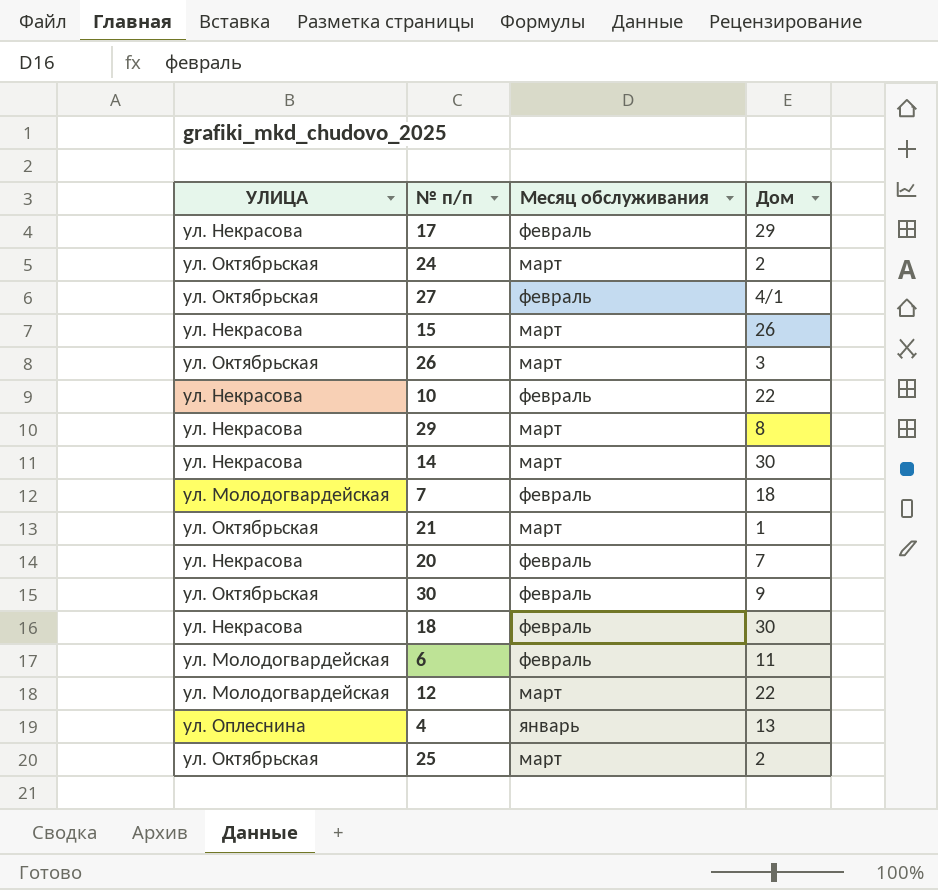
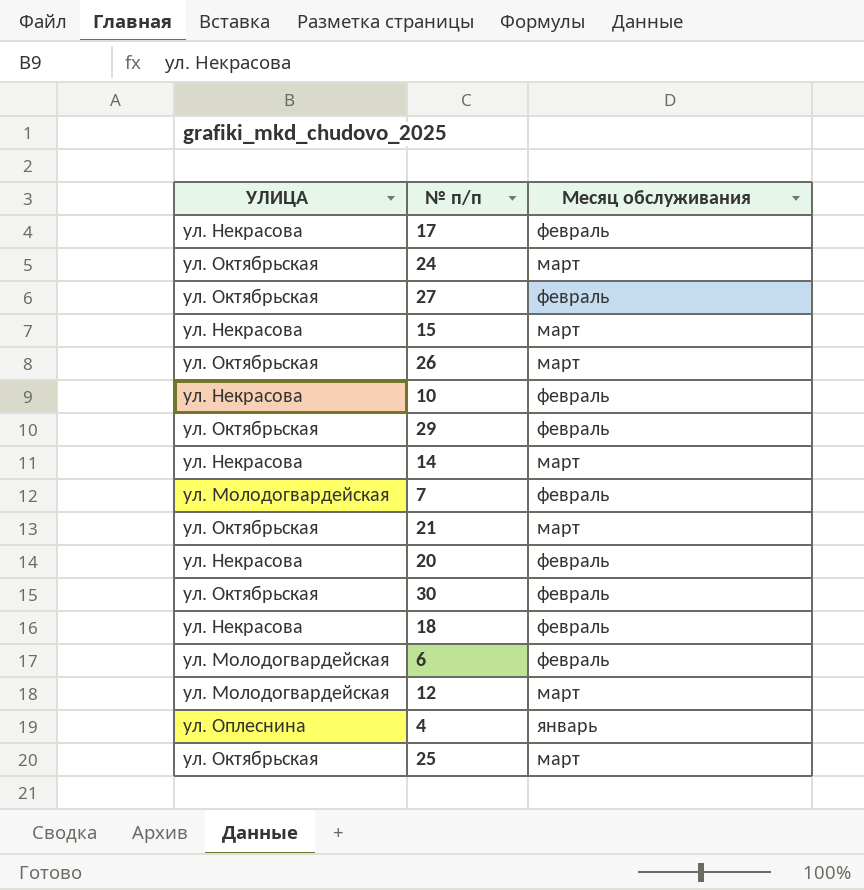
column Дом | position: 4 -> none
29 | УЛИЦА: ул. Некрасова -> ул. Октябрьская
29 | Месяц обслуживания: март -> февраль

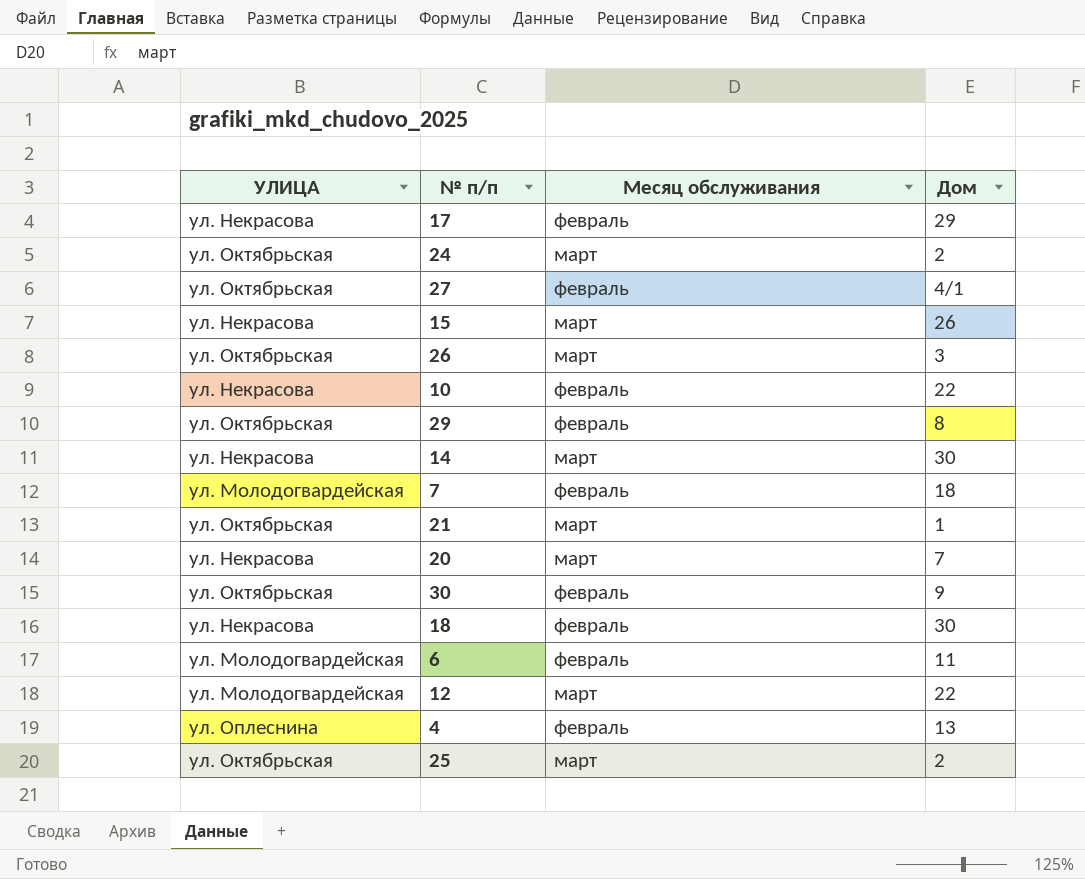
column Дом | position: none -> 4
20 | Месяц обслуживания: февраль -> март
4 | Месяц обслуживания: январь -> февраль

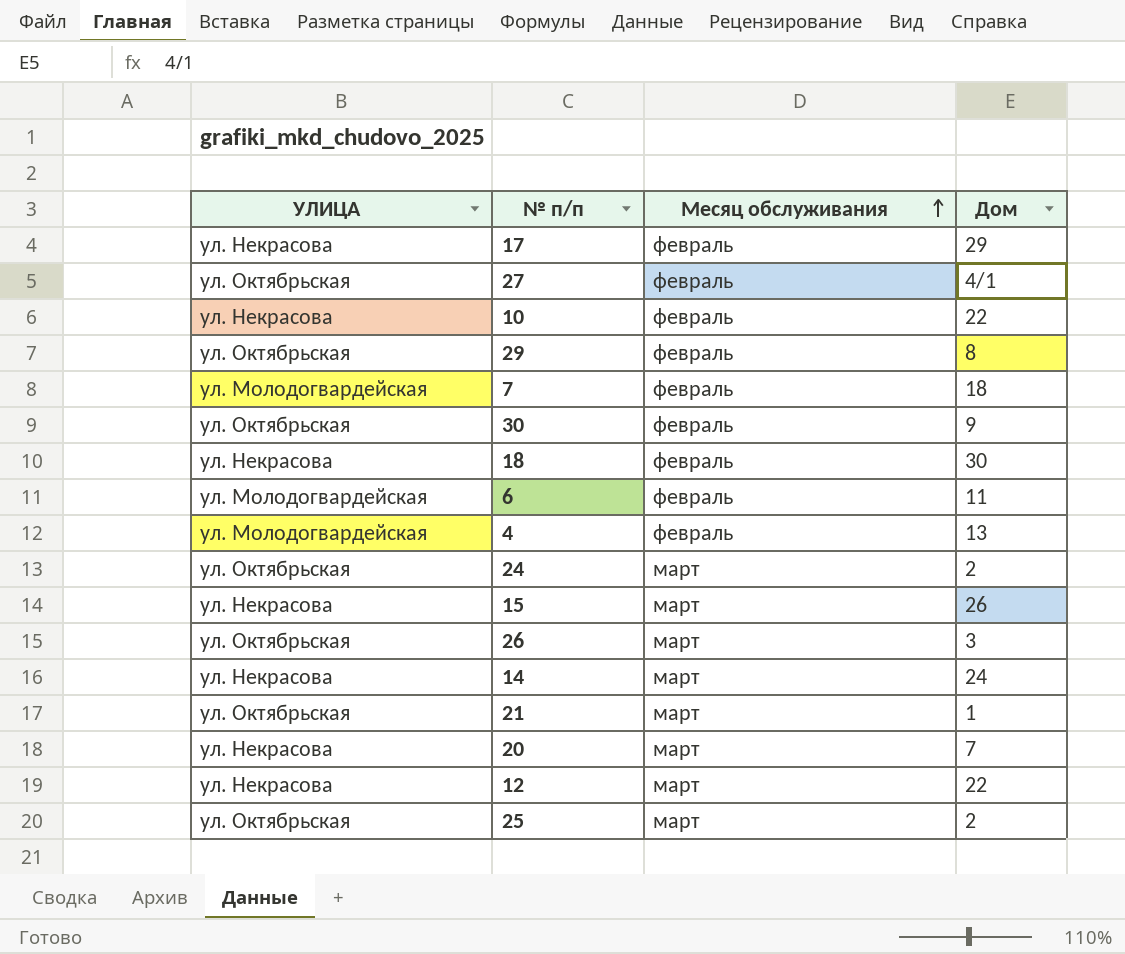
row order: none -> Месяц обслуживания ascending
4 | УЛИЦА: ул. Оплеснина -> ул. Молодогвардейская
14 | Дом: 30 -> 24
12 | УЛИЦА: ул. Молодогвардейская -> ул. Некрасова

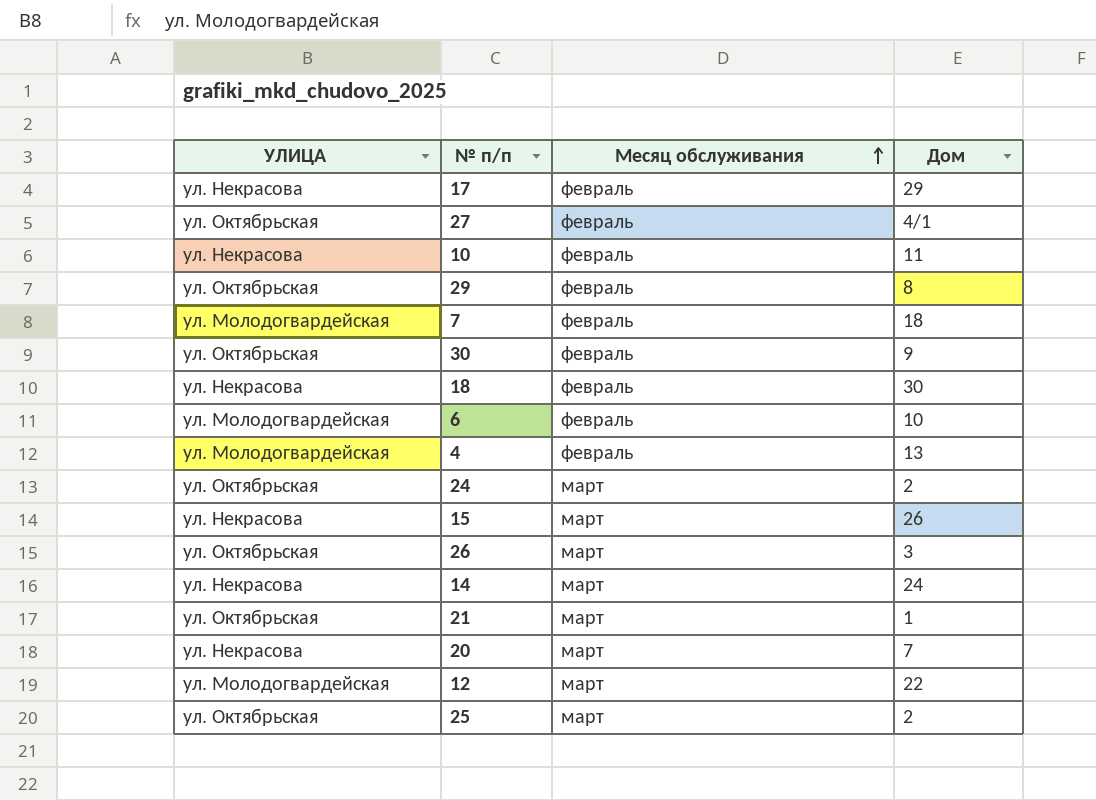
10 | Дом: 22 -> 11
6 | Дом: 11 -> 10
12 | УЛИЦА: ул. Некрасова -> ул. Молодогвардейская

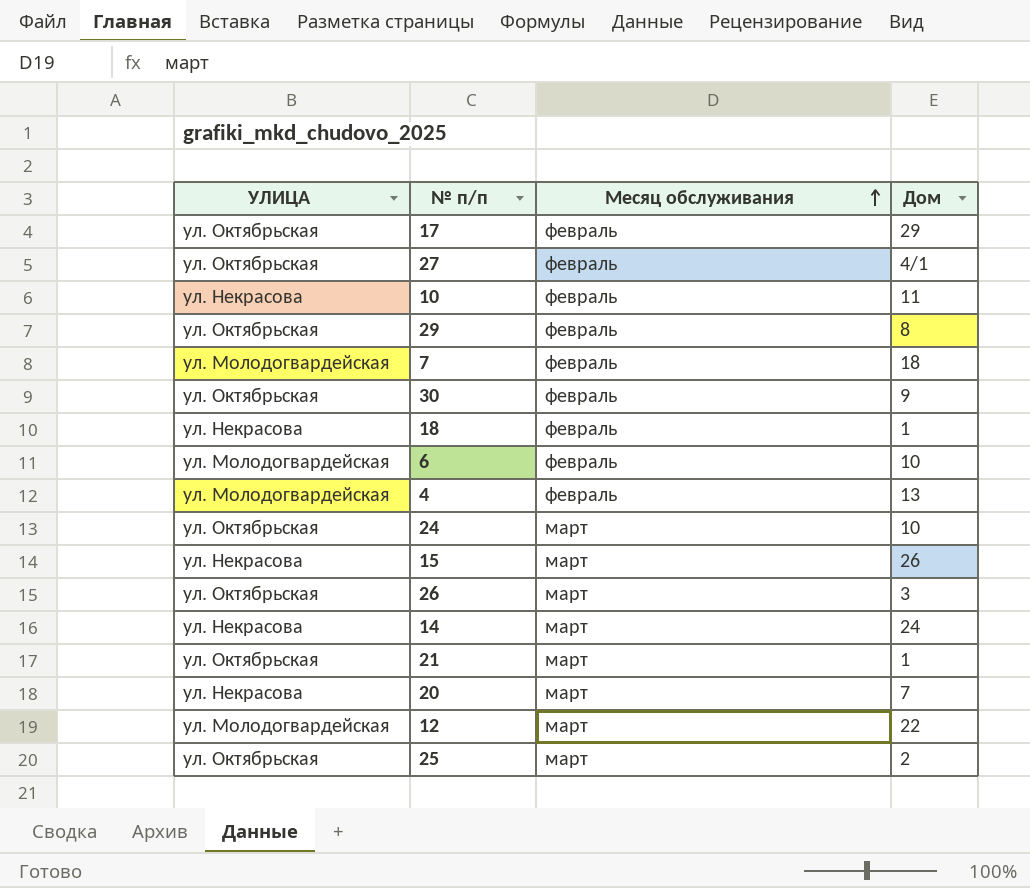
17 | УЛИЦА: ул. Некрасова -> ул. Октябрьская
18 | Дом: 30 -> 1
24 | Дом: 2 -> 10

